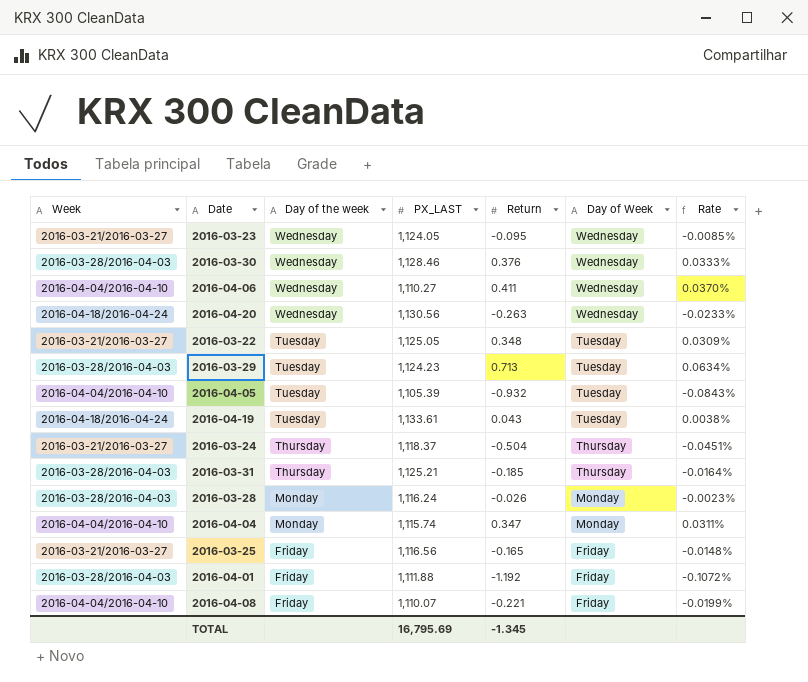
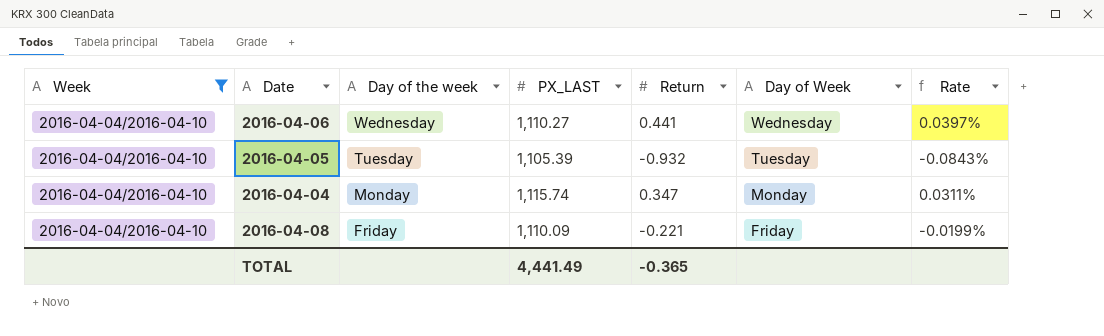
filter: none -> Week = 2016-04-04/2016-04-10
2016-04-06 | Return: 0.411 -> 0.441
2016-04-06 | Rate: 0.0370% -> 0.0397%
2016-04-08 | PX_LAST: 1,110.07 -> 1,110.09
TOTAL | PX_LAST: 16,795.69 -> 4,441.49
TOTAL | Return: -1.345 -> -0.365

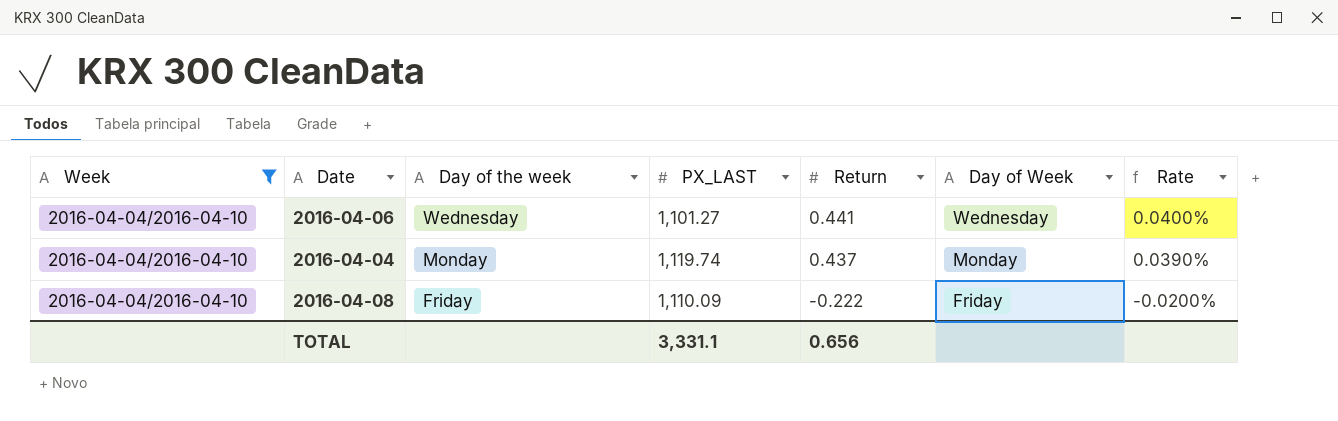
row 2016-04-05: 2016-04-04/2016-04-10 | Tuesday | 1,105.39 | -0.932 | Tuesday | -0.0843% -> none
2016-04-06 | PX_LAST: 1,110.27 -> 1,101.27
2016-04-06 | Rate: 0.0397% -> 0.0400%
2016-04-04 | PX_LAST: 1,115.74 -> 1,119.74
2016-04-04 | Return: 0.347 -> 0.437
2016-04-04 | Rate: 0.0311% -> 0.0390%
2016-04-08 | Return: -0.221 -> -0.222
2016-04-08 | Rate: -0.0199% -> -0.0200%
TOTAL | PX_LAST: 4,441.49 -> 3,331.1
TOTAL | Return: -0.365 -> 0.656

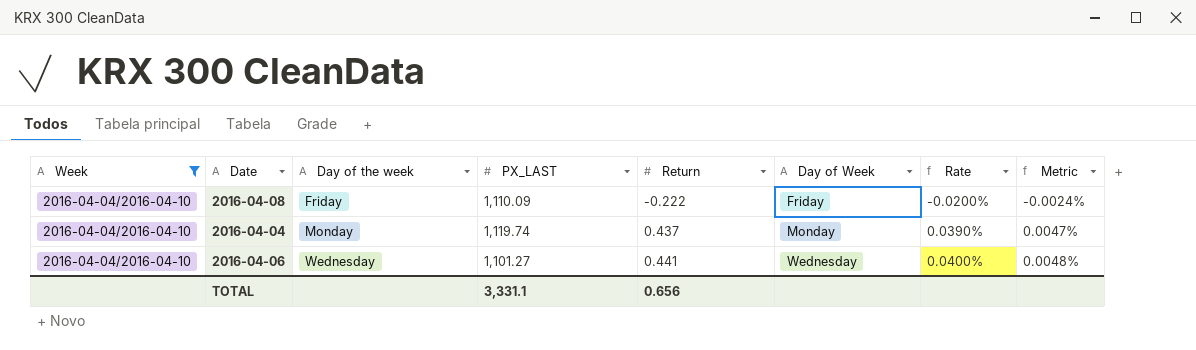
row order: Day of the week descending -> Day of the week ascending
column Metric | formula: none -> [Rate] * 0.12

